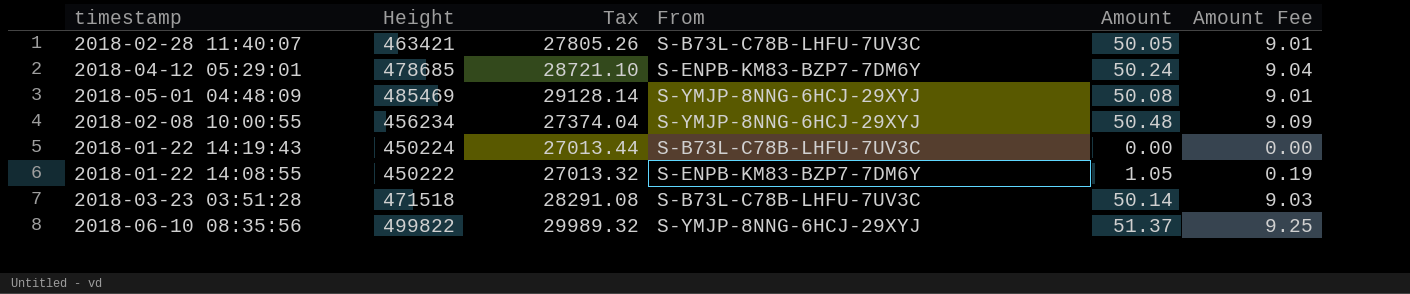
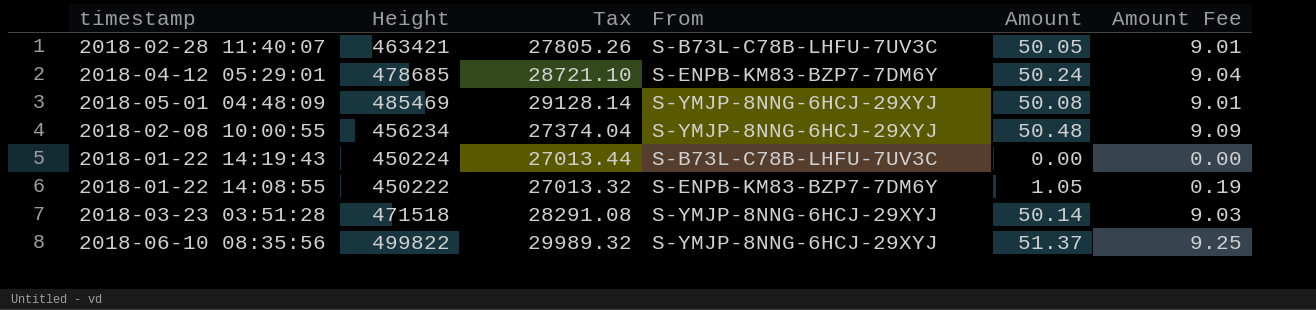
2018-03-23 03:51:28 | From: S-B73L-C78B-LHFU-7UV3C -> S-YMJP-8NNG-6HCJ-29XYJ

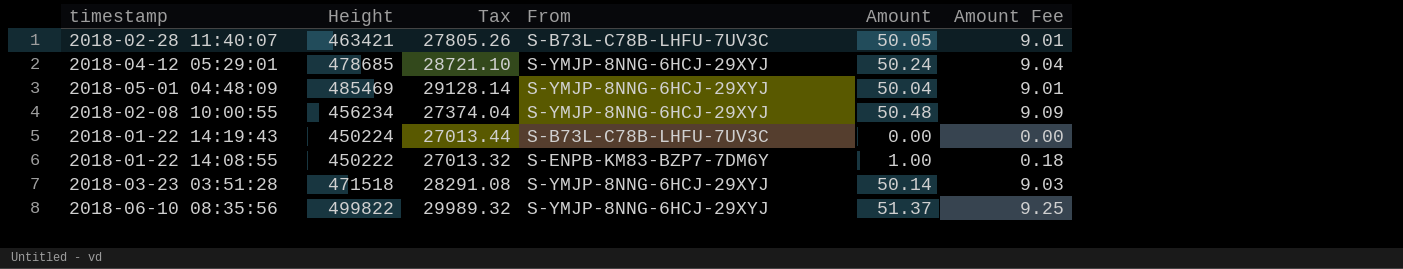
2018-04-12 05:29:01 | From: S-ENPB-KM83-BZP7-7DM6Y -> S-YMJP-8NNG-6HCJ-29XYJ
2018-05-01 04:48:09 | Amount: 50.08 -> 50.04
2018-01-22 14:08:55 | Amount: 1.05 -> 1.00
2018-01-22 14:08:55 | Amount Fee: 0.19 -> 0.18

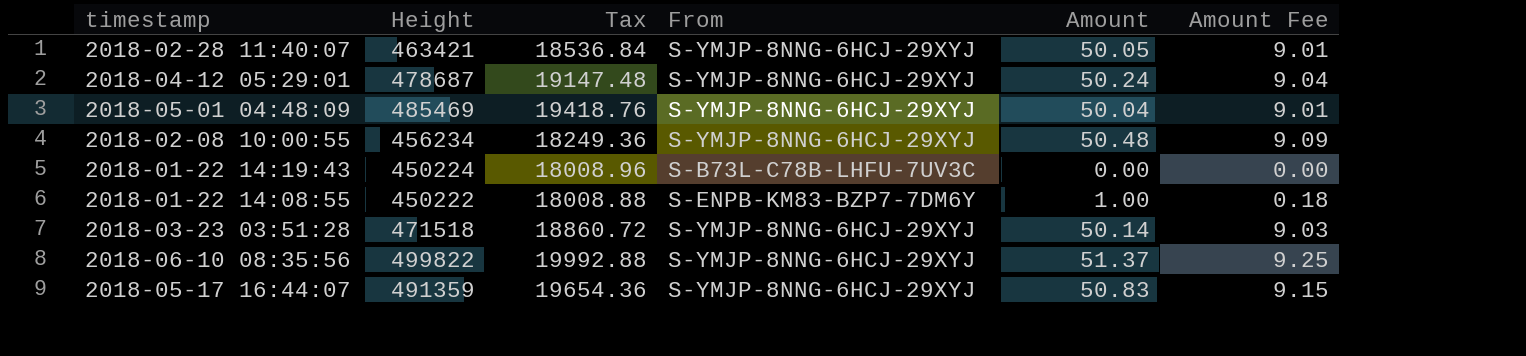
column Tax | formula: [Height] * 0.06 -> [Height] * 0.04
2018-02-28 11:40:07 | From: S-B73L-C78B-LHFU-7UV3C -> S-YMJP-8NNG-6HCJ-29XYJ
2018-04-12 05:29:01 | Height: 478685 -> 478687
row 2018-05-17 16:44:07: none -> 491359 | 19654.36 | S-YMJP-8NNG-6HCJ-29XYJ | 50.83 | 9.15

